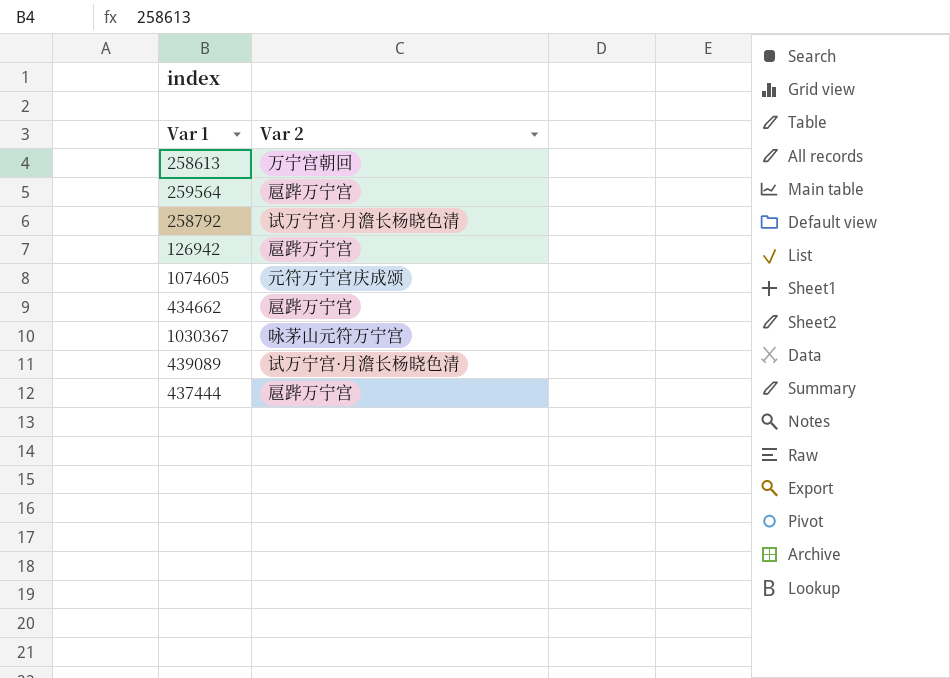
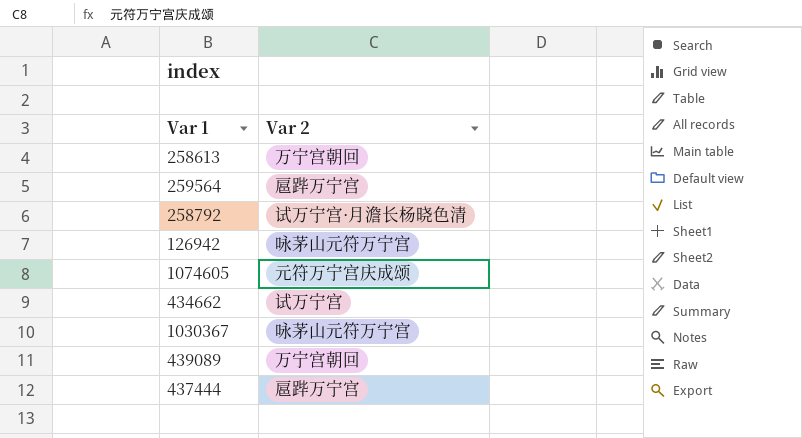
126942 | Var 2: 扈跸万宁宫 -> 咏茅山元符万宁宫
434662 | Var 2: 扈跸万宁宫 -> 试万宁宫
439089 | Var 2: 试万宁宫·月澹长杨晓色清 -> 万宁宫朝回

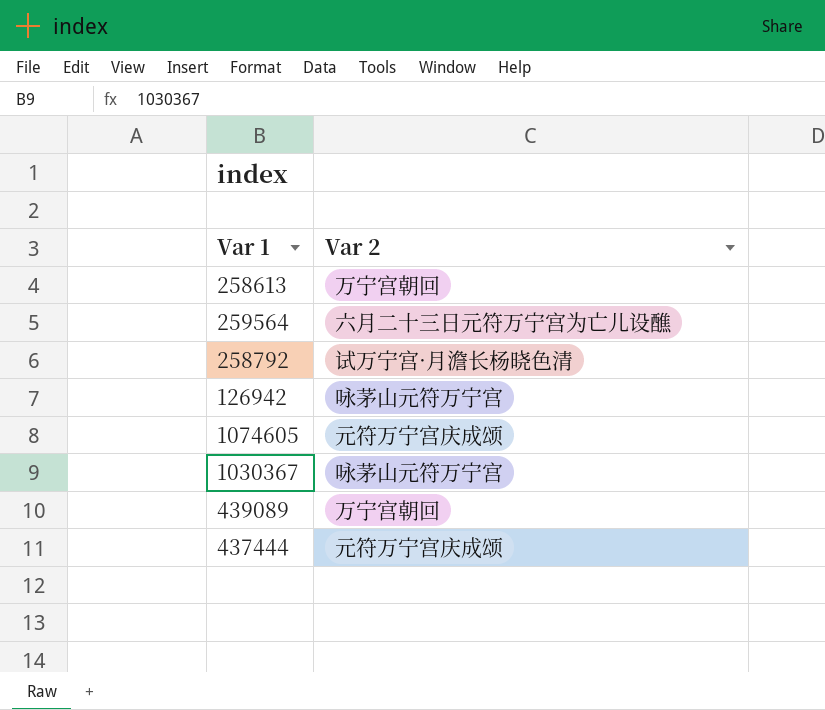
row 434662: 试万宁宫 -> none
259564 | Var 2: 扈跸万宁宫 -> 六月二十三日元符万宁宫为亡儿设醮
437444 | Var 2: 扈跸万宁宫 -> 元符万宁宫庆成颂

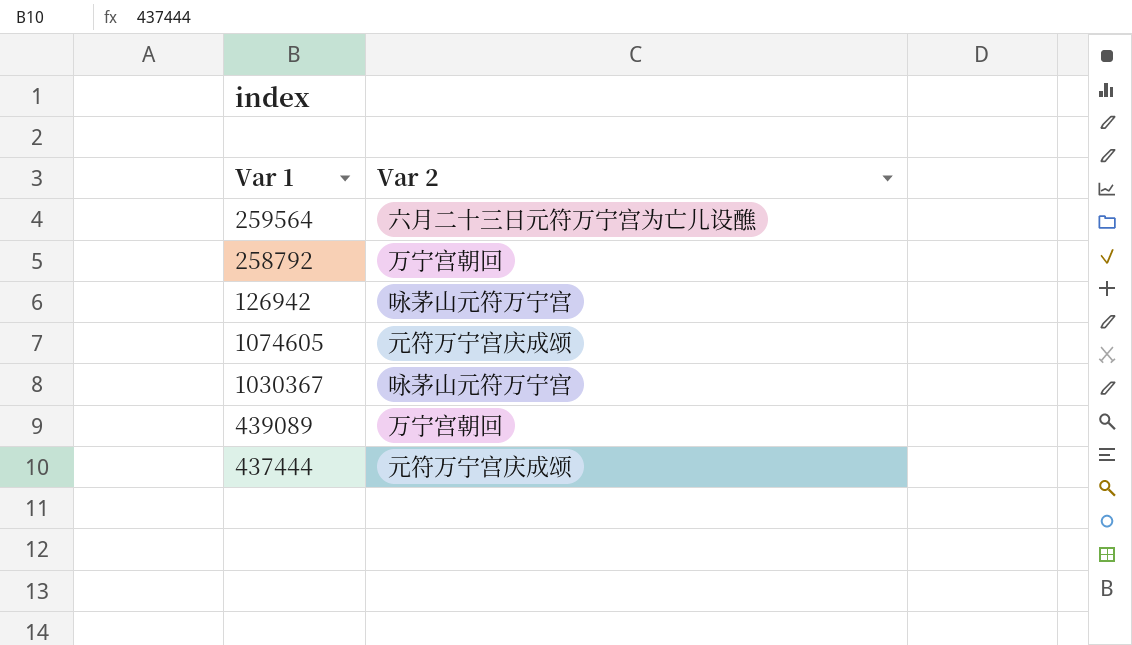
row 258613: 万宁宫朝回 -> none
258792 | Var 2: 试万宁宫·月澹长杨晓色清 -> 万宁宫朝回

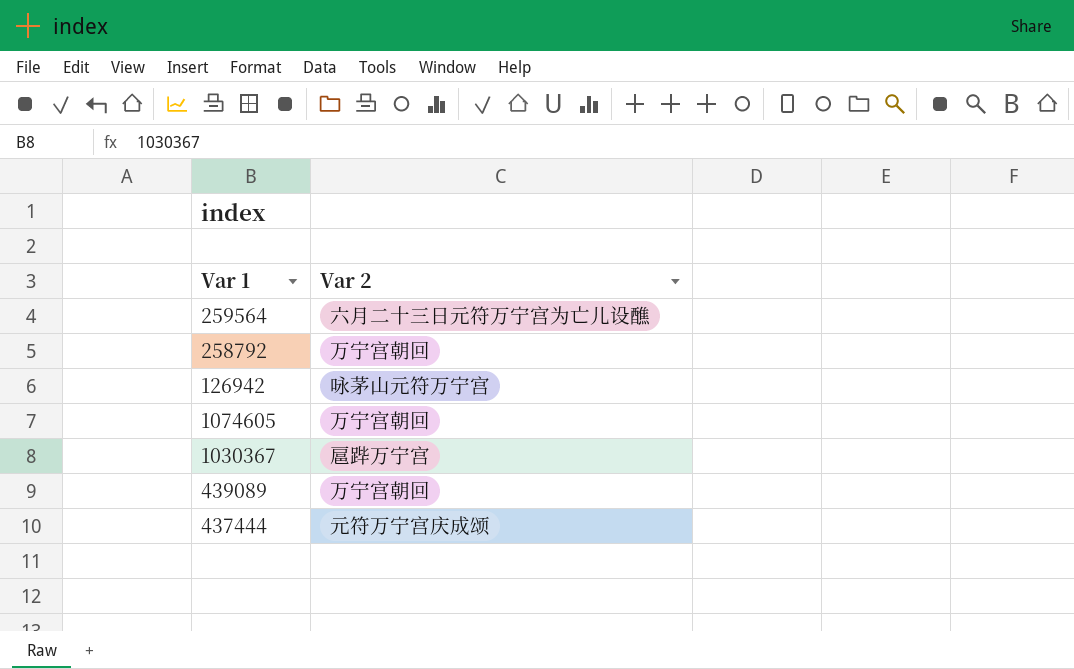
1074605 | Var 2: 元符万宁宫庆成颂 -> 万宁宫朝回
1030367 | Var 2: 咏茅山元符万宁宫 -> 扈跸万宁宫

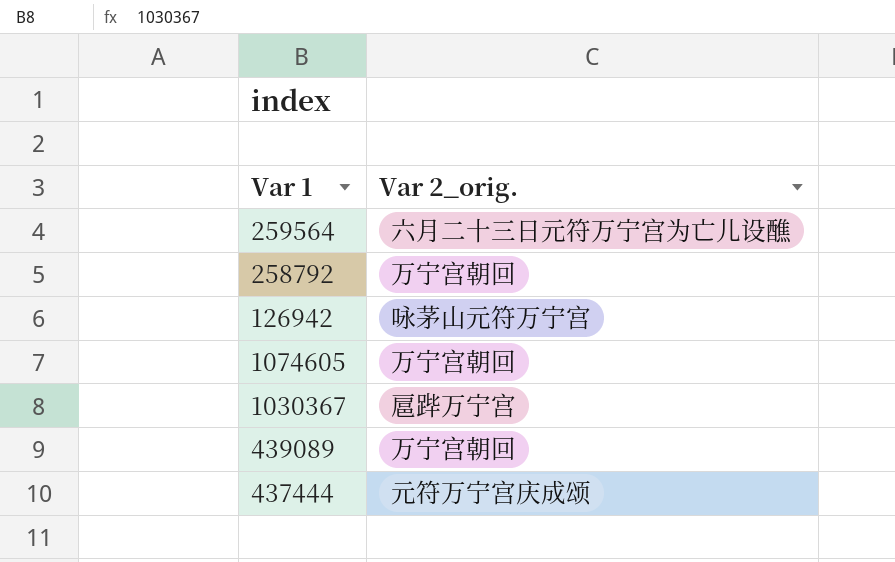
column name: Var 2 -> Var 2_orig.

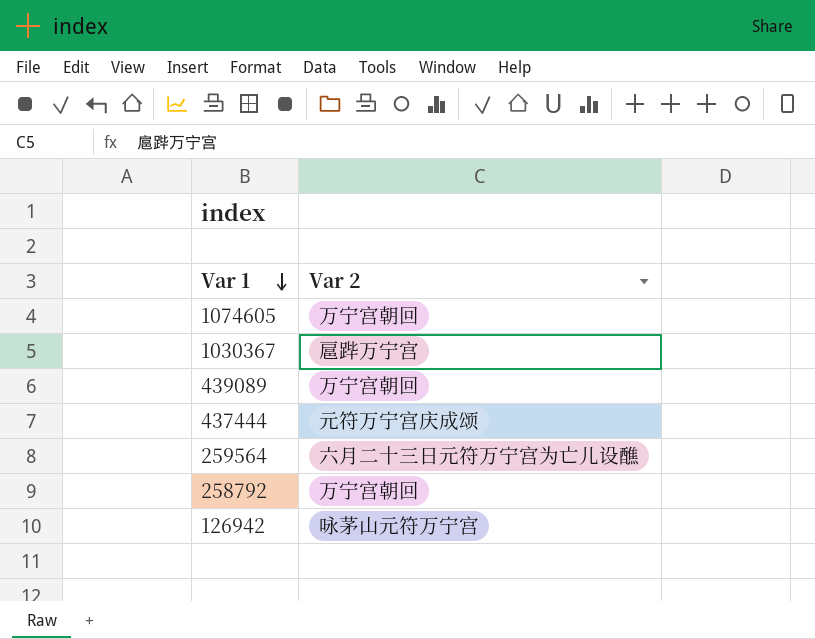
row order: none -> Var 1 descending
column name: Var 2_orig. -> Var 2

